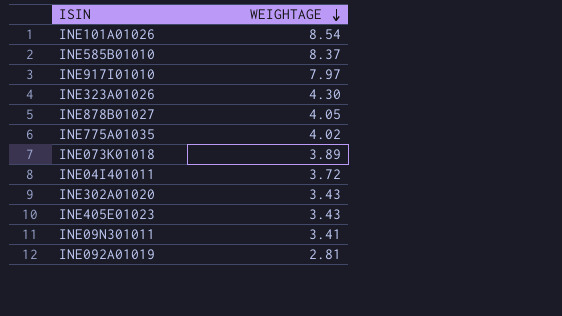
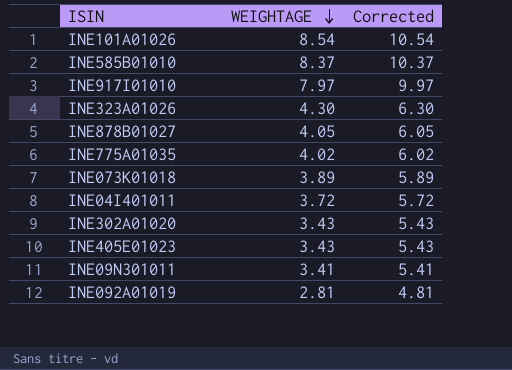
column Corrected | formula: none -> [WEIGHTAGE] + 2

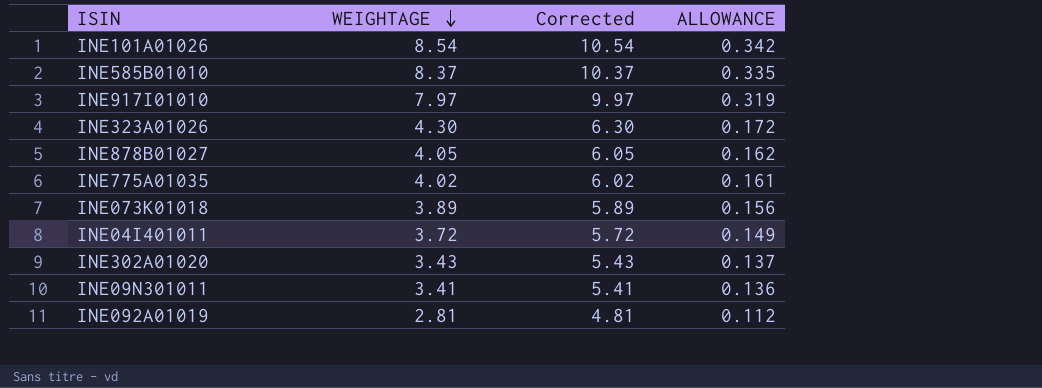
column ALLOWANCE | formula: none -> [WEIGHTAGE] * 0.04
row INE405E01023: 3.43 | 5.43 -> none

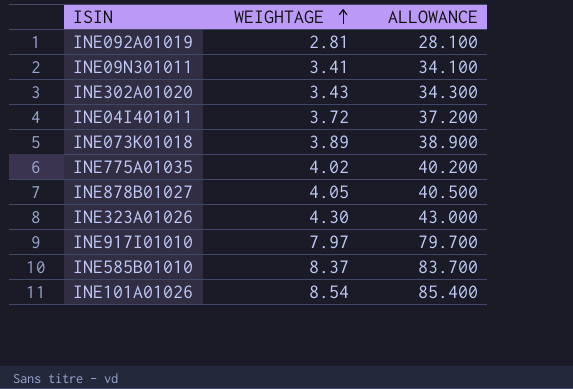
row order: WEIGHTAGE descending -> WEIGHTAGE ascending
column Corrected | formula: [WEIGHTAGE] + 2 -> none
column ALLOWANCE | formula: [WEIGHTAGE] * 0.04 -> [WEIGHTAGE] * 10

